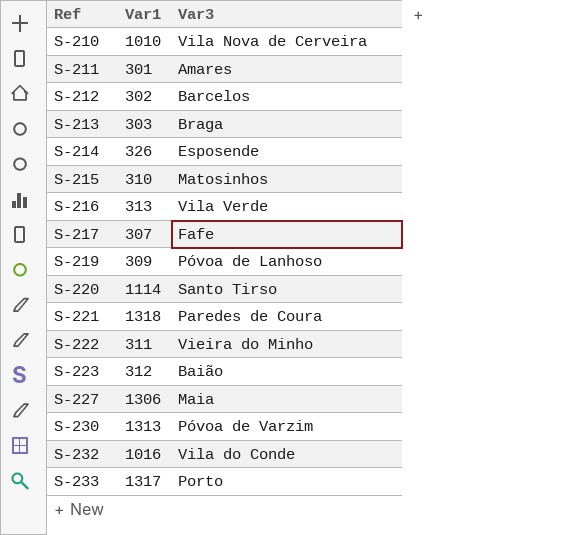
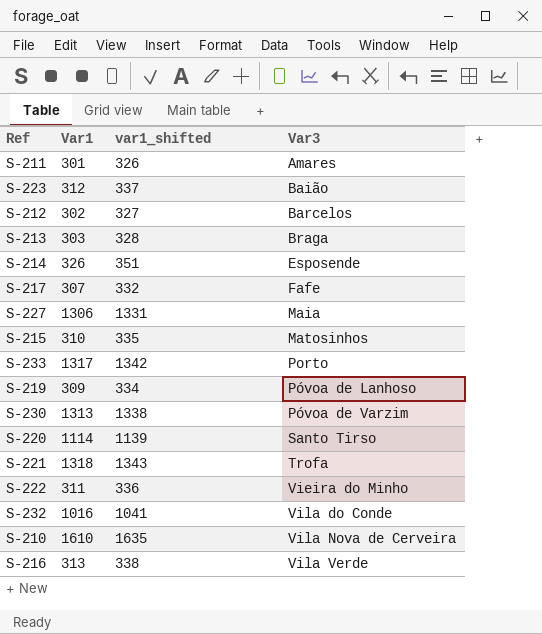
row order: Ref ascending -> Var3 ascending
column var1_shifted | formula: none -> [Var1] + 25
S-221 | Var3: Paredes de Coura -> Trofa
S-210 | Var1: 1010 -> 1610

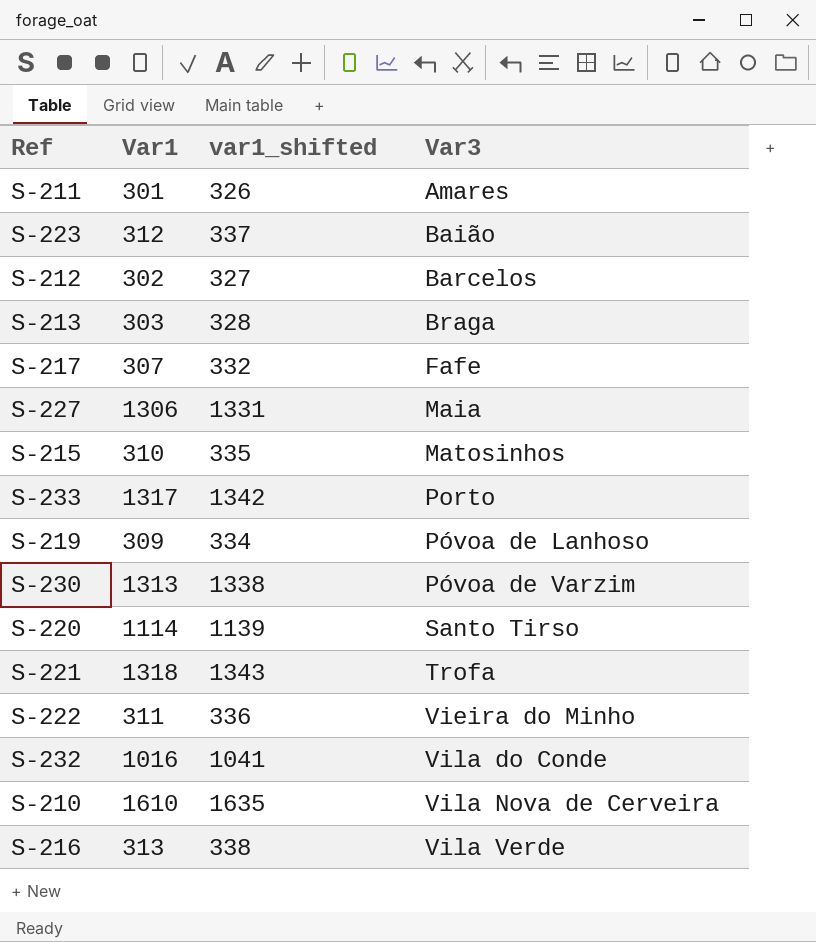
row S-214: 326 | 351 | Esposende -> none

